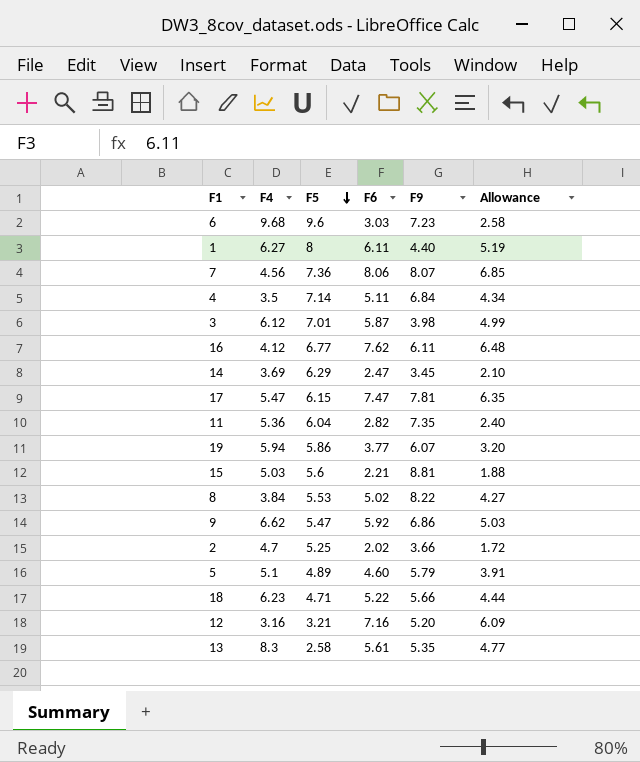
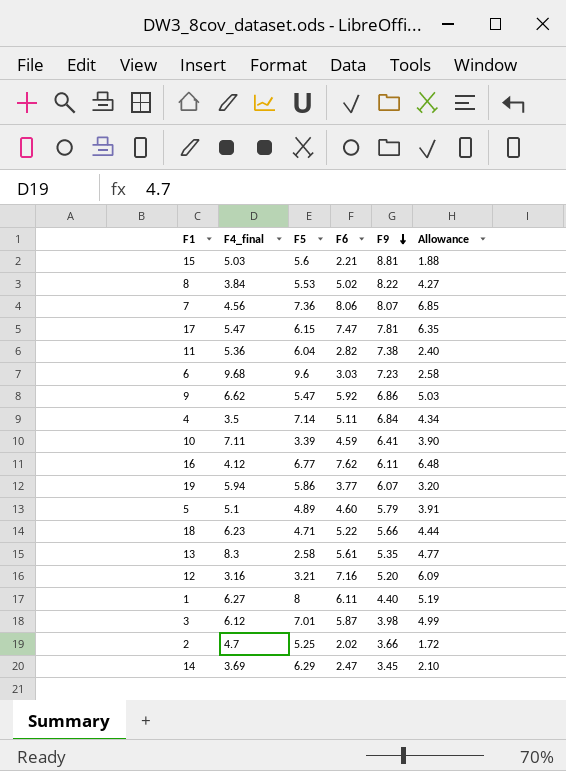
row order: F5 descending -> F9 descending
column name: F4 -> F4_final
11 | F9: 7.35 -> 7.38
row 10: none -> 7.11 | 3.39 | 4.59 | 6.41 | 3.90

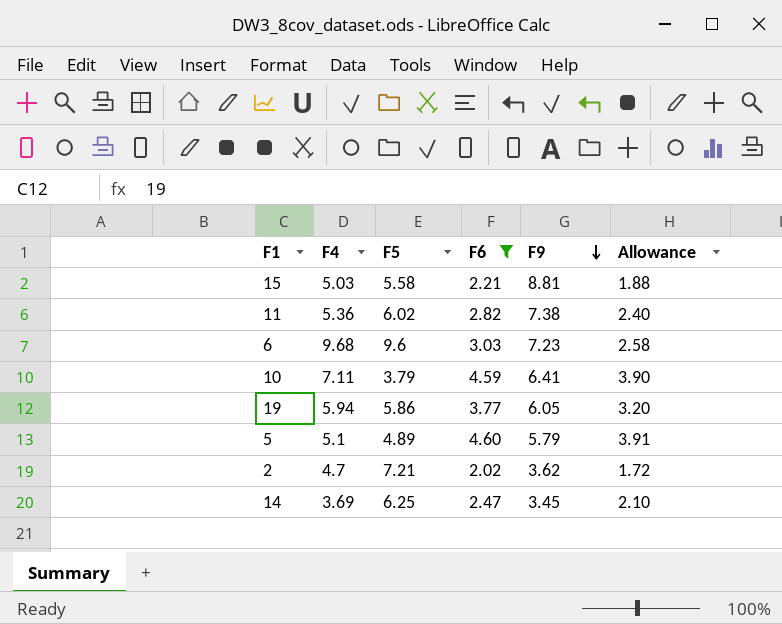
filter: none -> F6 <= 4.60
column name: F4_final -> F4
15 | F5: 5.6 -> 5.58
11 | F5: 6.04 -> 6.02
10 | F5: 3.39 -> 3.79
19 | F9: 6.07 -> 6.05
2 | F5: 5.25 -> 7.21
2 | F9: 3.66 -> 3.62
14 | F5: 6.29 -> 6.25

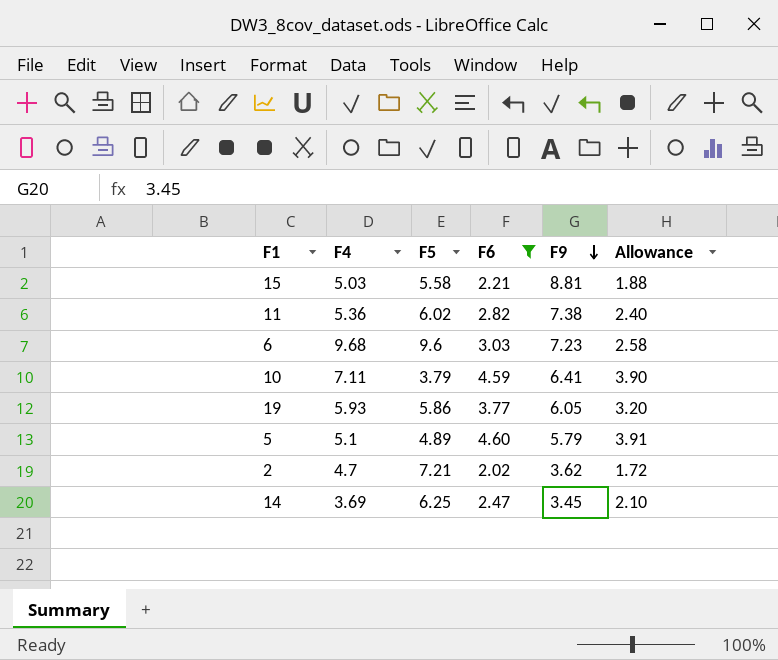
19 | F4: 5.94 -> 5.93

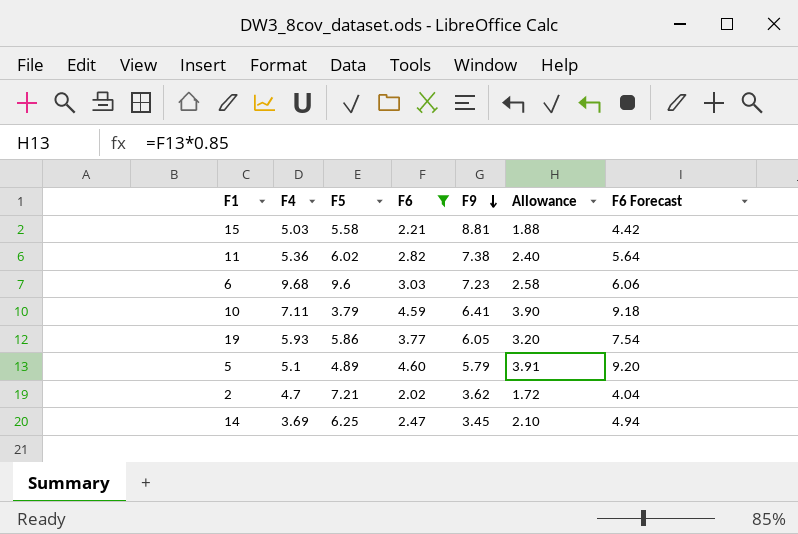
column F6 Forecast | formula: none -> [F6] * 2

